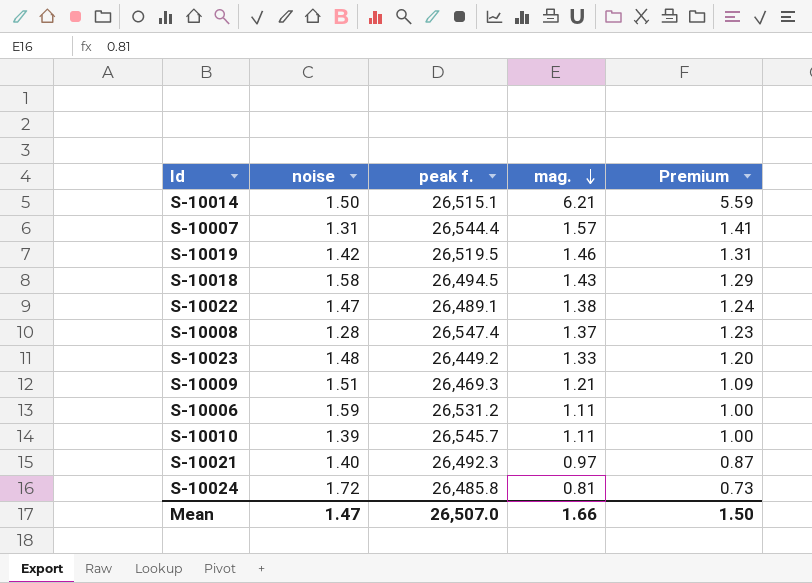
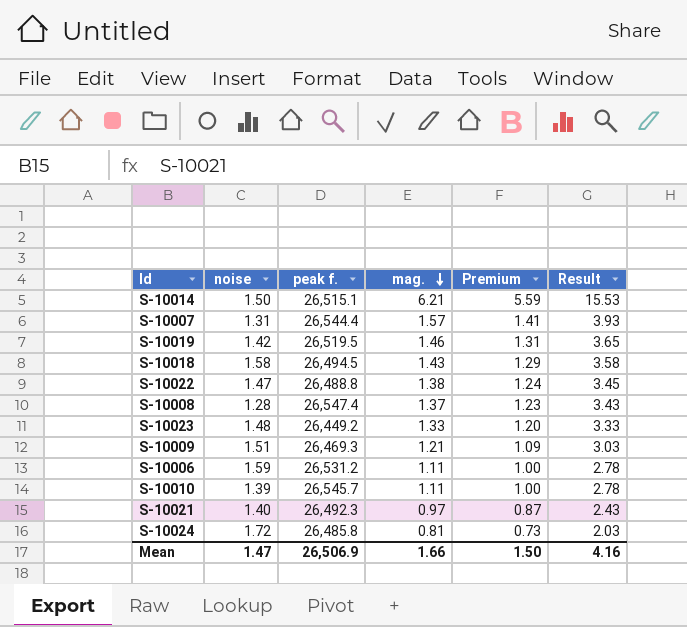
column Result | formula: none -> [mag.] * 2.5
S-10022 | peak f.: 26,489.1 -> 26,488.8
Mean | peak f.: 26,507.0 -> 26,506.9

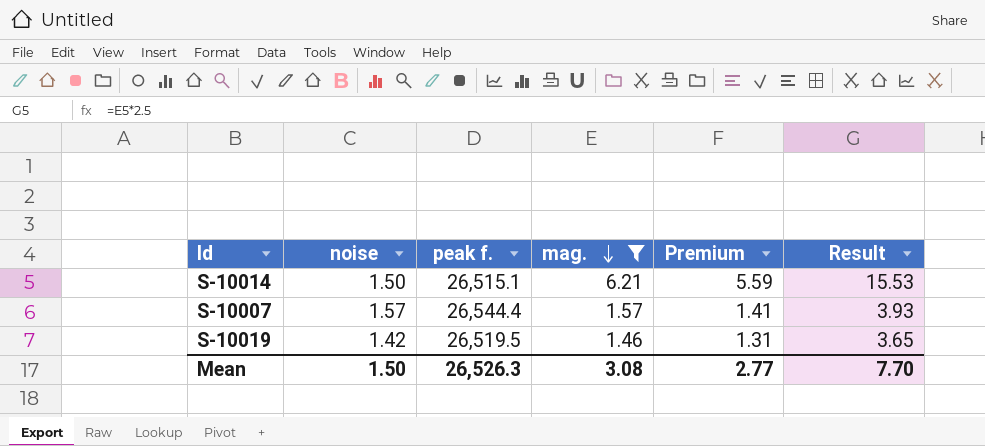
filter: none -> mag. >= 1.46
S-10007 | noise: 1.31 -> 1.57
Mean | noise: 1.47 -> 1.50
Mean | peak f.: 26,506.9 -> 26,526.3
Mean | mag.: 1.66 -> 3.08
Mean | Premium: 1.50 -> 2.77
Mean | Result: 4.16 -> 7.70

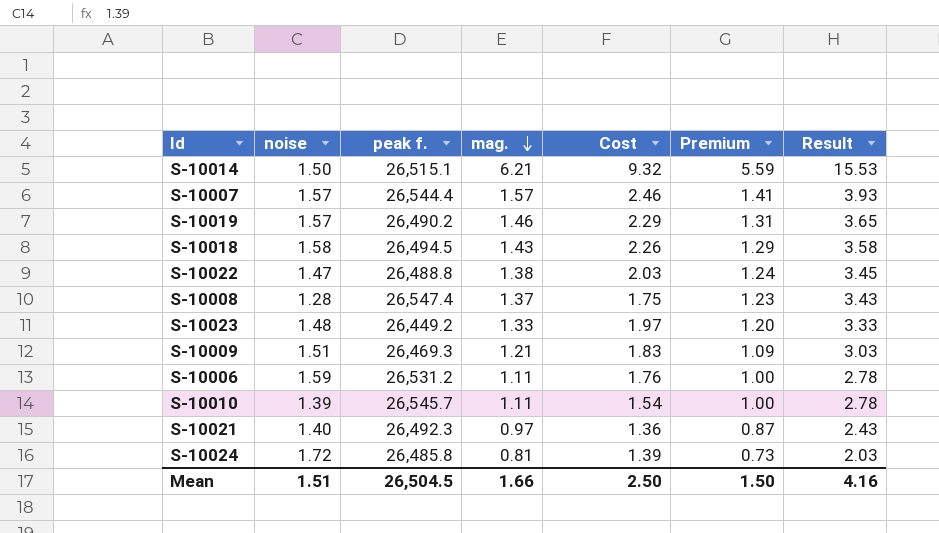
filter: mag. >= 1.46 -> none
column Cost | formula: none -> [noise] * [mag.]
S-10019 | noise: 1.42 -> 1.57
S-10019 | peak f.: 26,519.5 -> 26,490.2
Mean | noise: 1.50 -> 1.51
Mean | peak f.: 26,526.3 -> 26,504.5
Mean | mag.: 3.08 -> 1.66
Mean | Premium: 2.77 -> 1.50
Mean | Result: 7.70 -> 4.16

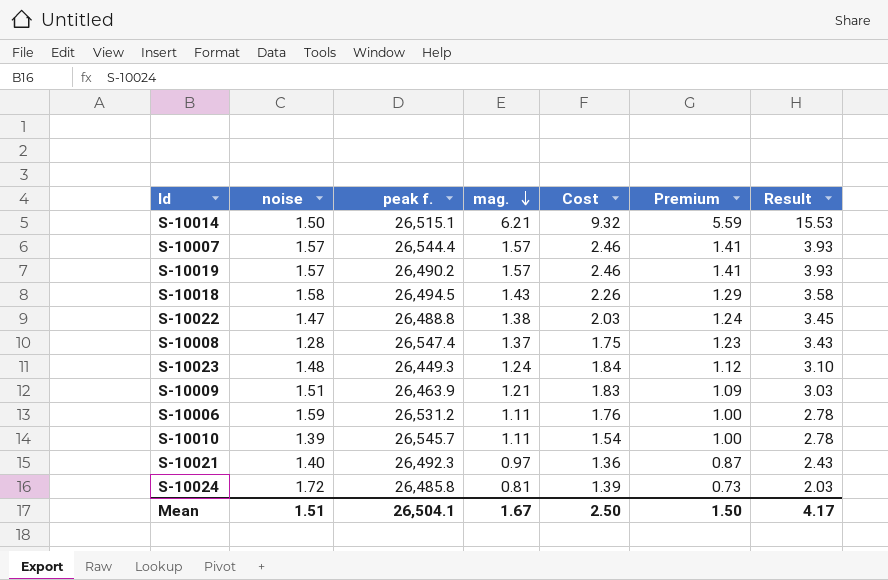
S-10019 | mag.: 1.46 -> 1.57
S-10019 | Cost: 2.29 -> 2.46
S-10019 | Premium: 1.31 -> 1.41
S-10019 | Result: 3.65 -> 3.93
S-10023 | peak f.: 26,449.2 -> 26,449.3
S-10023 | mag.: 1.33 -> 1.24
S-10023 | Cost: 1.97 -> 1.84
S-10023 | Premium: 1.20 -> 1.12
S-10023 | Result: 3.33 -> 3.10
S-10009 | peak f.: 26,469.3 -> 26,463.9
Mean | peak f.: 26,504.5 -> 26,504.1
Mean | mag.: 1.66 -> 1.67
Mean | Result: 4.16 -> 4.17

